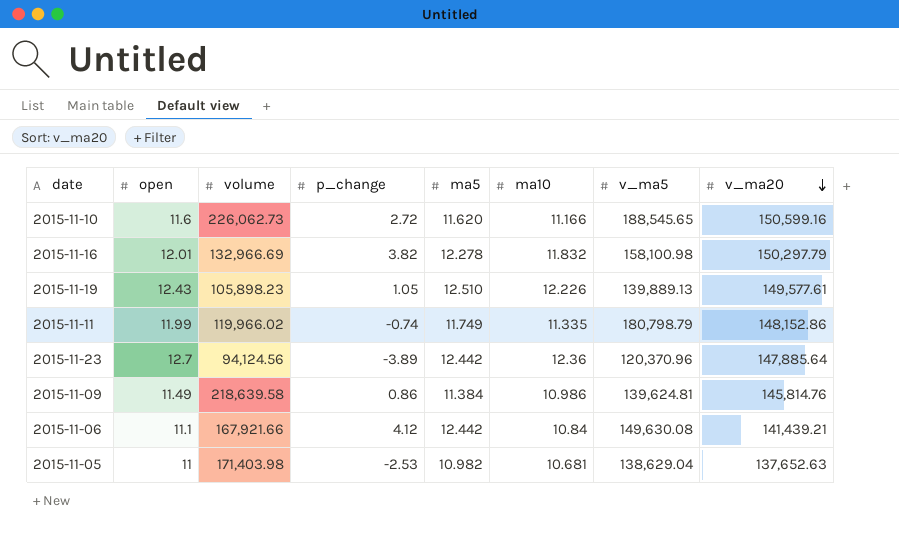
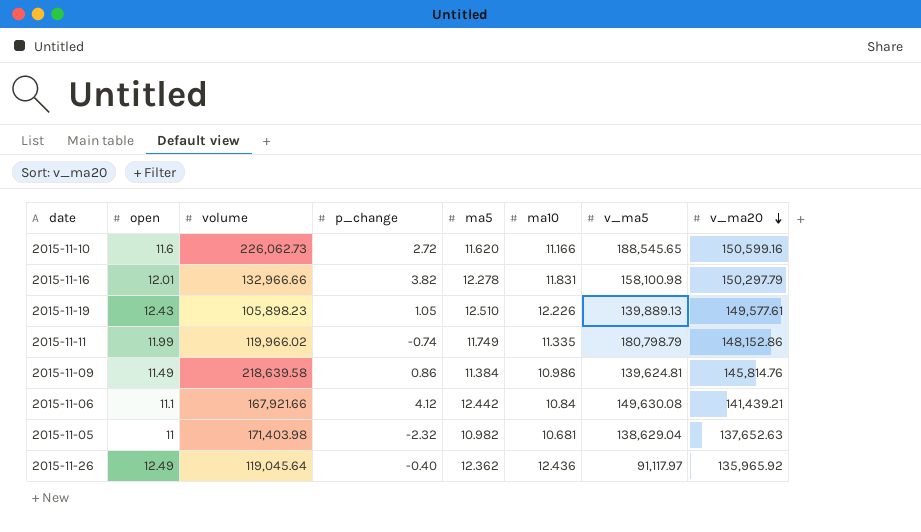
row 2015-11-23: 12.7 | 94,124.56 | -3.89 | 12.442 | 12.36 | 120,370.96 | 147,885.64 -> none
2015-11-16 | volume: 132,966.69 -> 132,966.66
2015-11-16 | ma10: 11.832 -> 11.831
2015-11-05 | p_change: -2.53 -> -2.32
row 2015-11-26: none -> 12.49 | 119,045.64 | -0.40 | 12.362 | 12.436 | 91,117.97 | 135,965.92

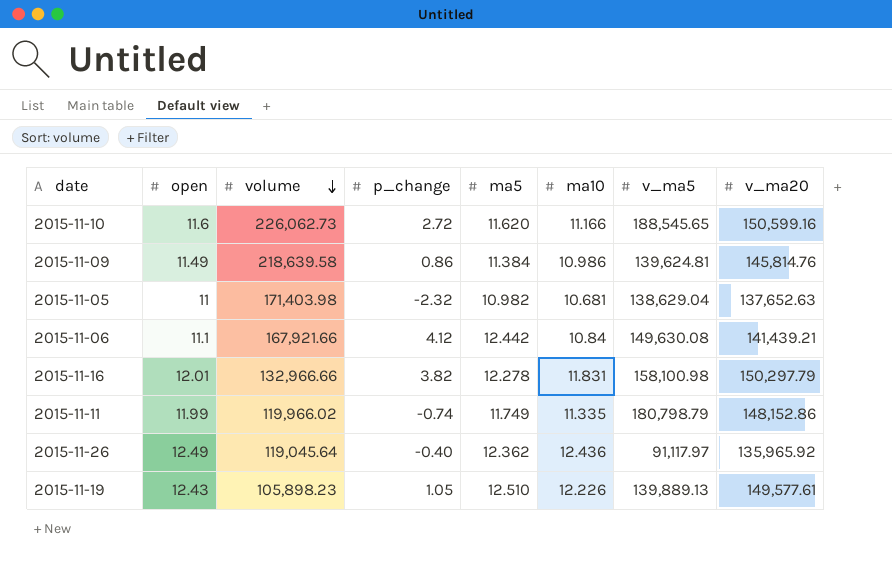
row order: v_ma20 descending -> volume descending

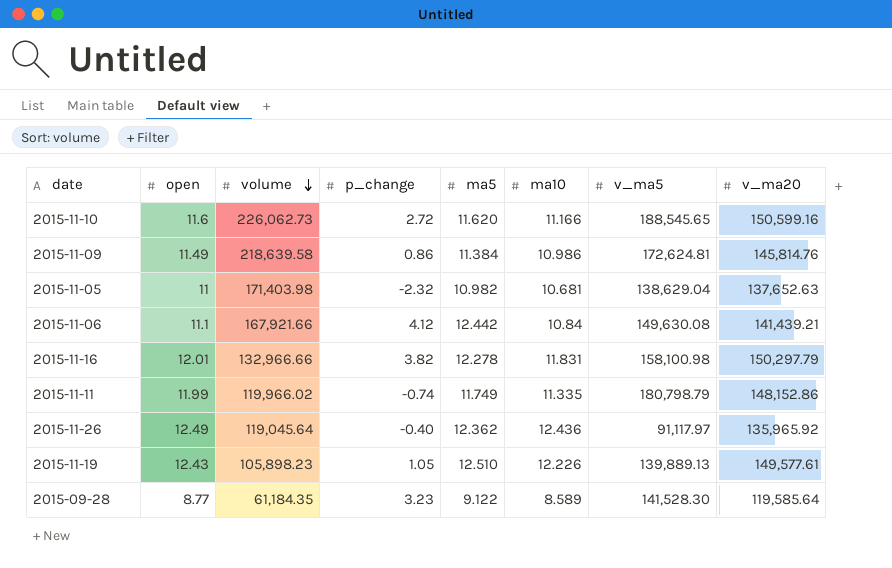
2015-11-09 | v_ma5: 139,624.81 -> 172,624.81
row 2015-09-28: none -> 8.77 | 61,184.35 | 3.23 | 9.122 | 8.589 | 141,528.30 | 119,585.64

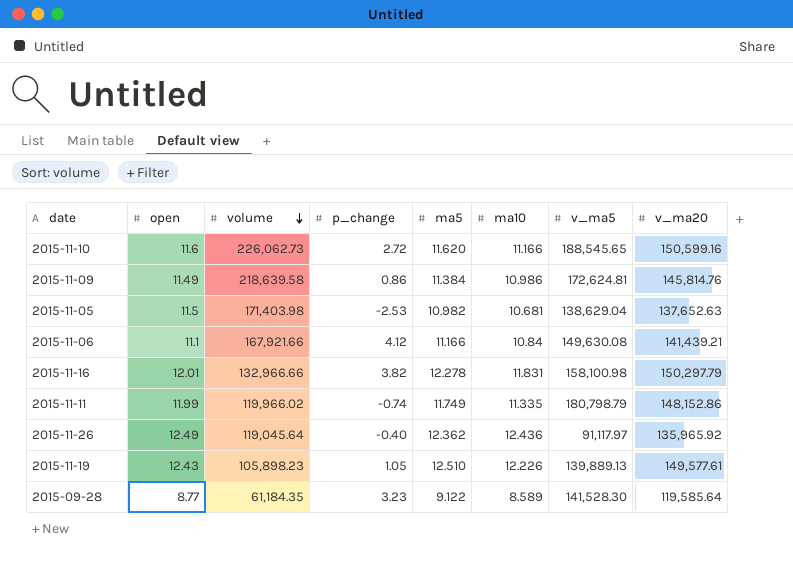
2015-11-05 | open: 11 -> 11.5
2015-11-05 | p_change: -2.32 -> -2.53
2015-11-06 | ma5: 12.442 -> 11.166

